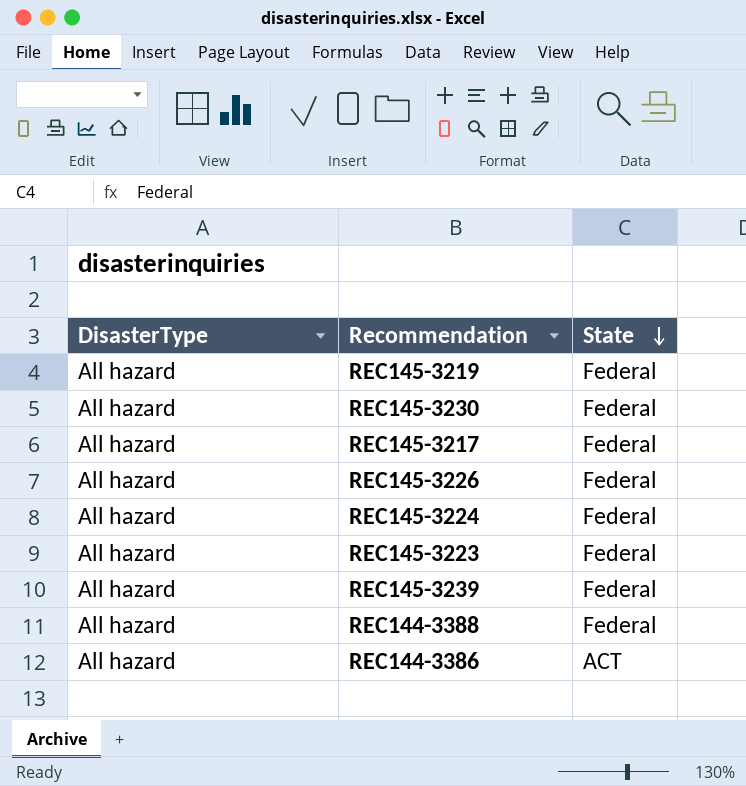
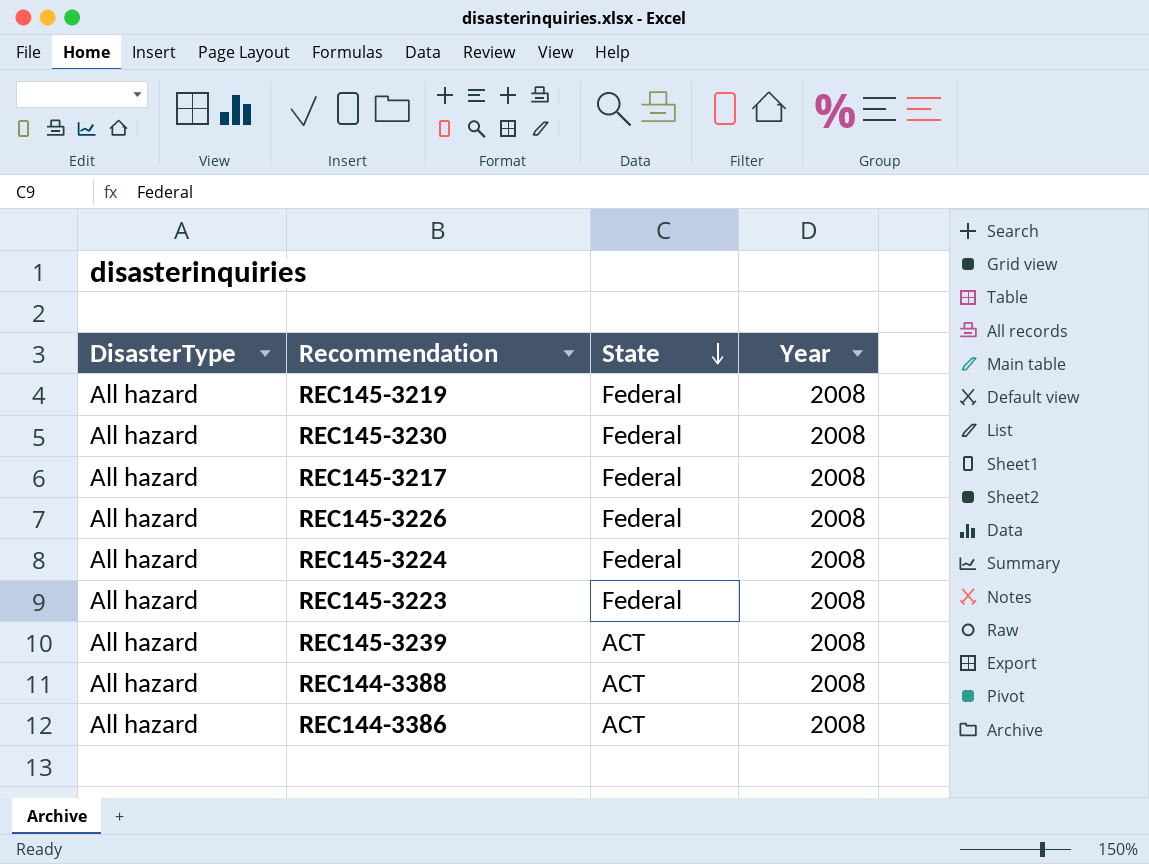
column Year | position: none -> 4
REC145-3239 | State: Federal -> ACT
REC144-3388 | State: Federal -> ACT

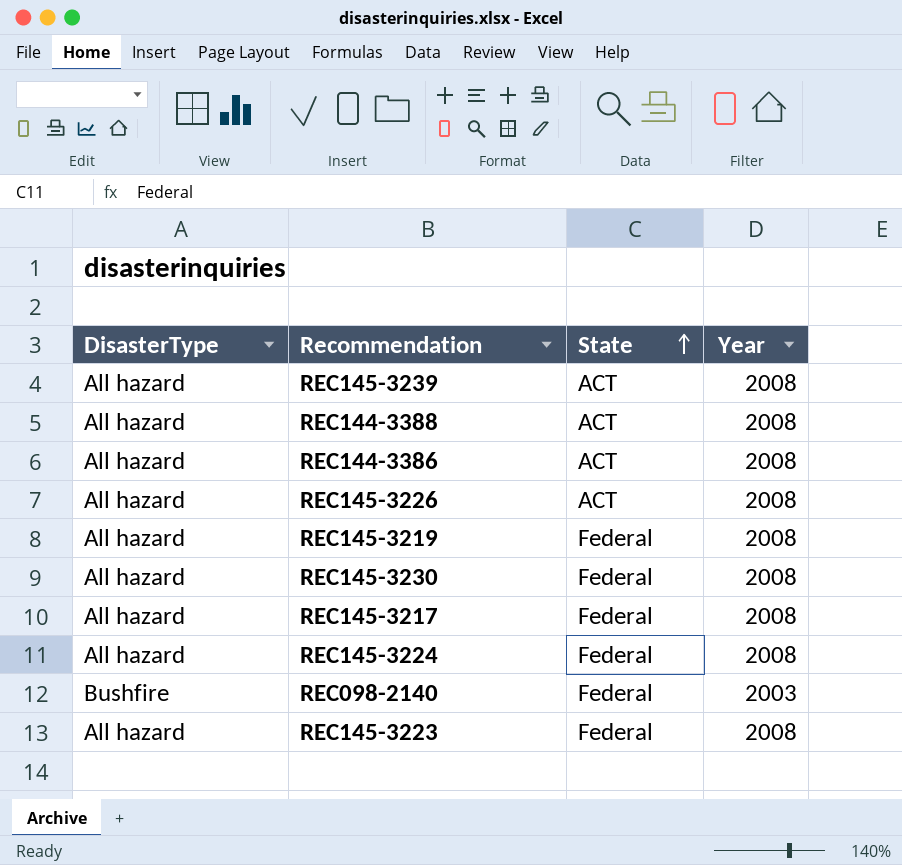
row order: State descending -> State ascending
REC145-3226 | State: Federal -> ACT
row REC098-2140: none -> Bushfire | Federal | 2003

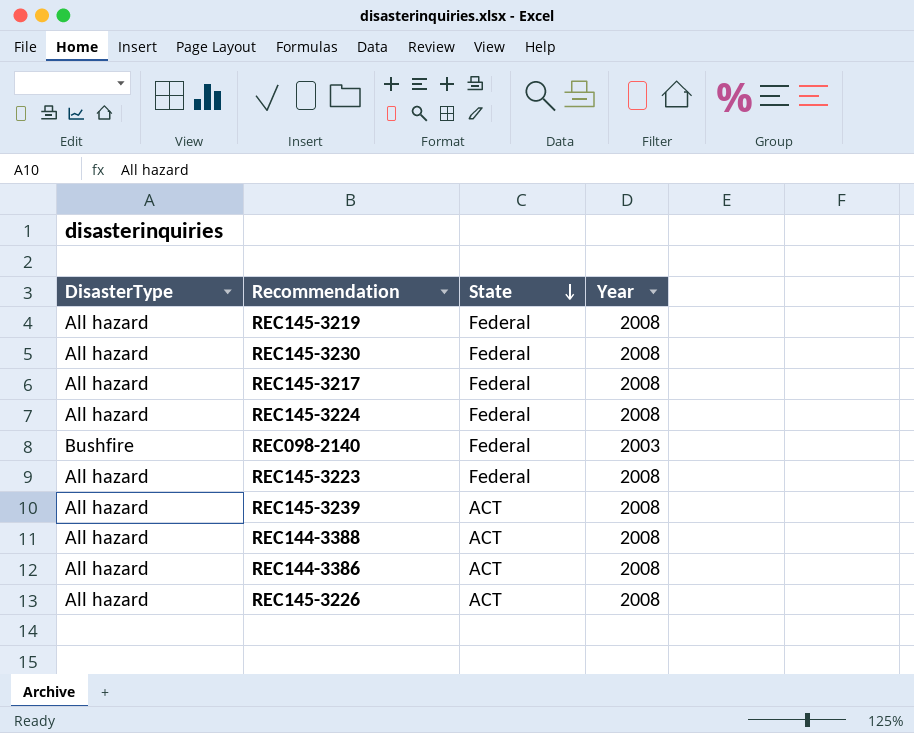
row order: State ascending -> State descending

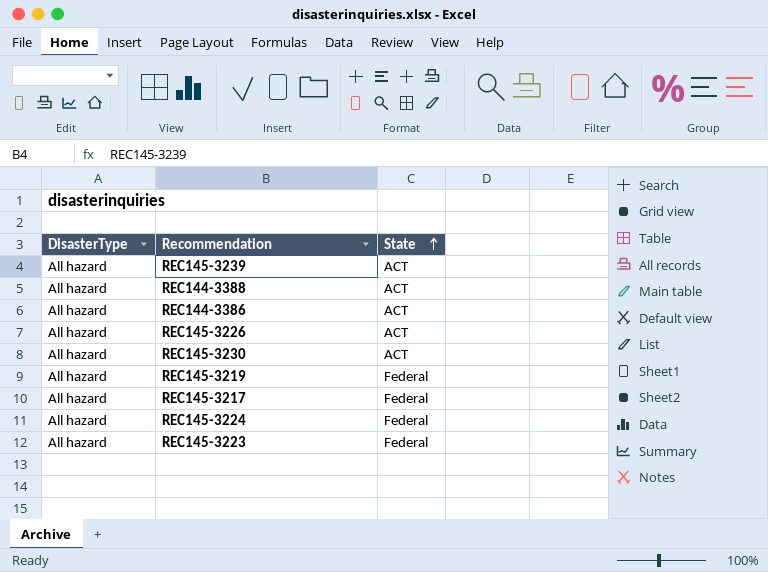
row order: State descending -> State ascending
column Year | position: 4 -> none
row REC098-2140: Bushfire | Federal | 2003 -> none
REC145-3230 | State: Federal -> ACT

